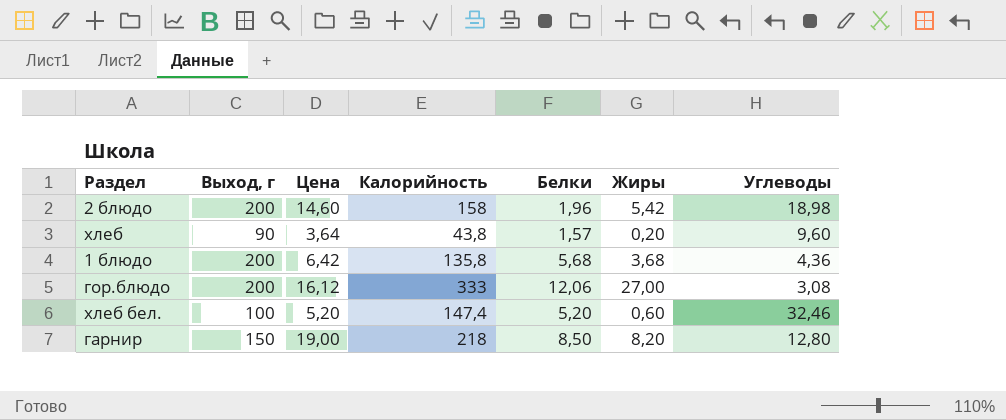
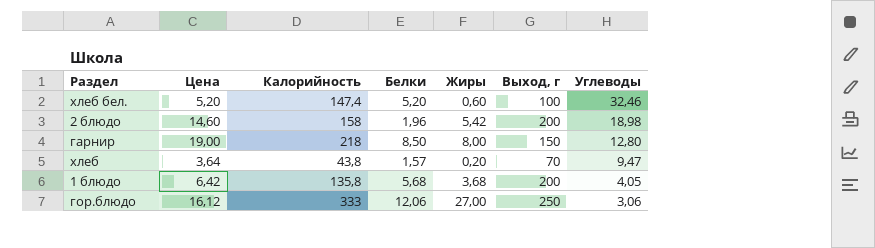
row order: none -> Углеводы descending
column Выход, г | position: 2 -> 6
гарнир | Жиры: 8,20 -> 8,00
хлеб | Выход, г: 90 -> 70
хлеб | Углеводы: 9,60 -> 9,47
1 блюдо | Углеводы: 4,36 -> 4,05
гор.блюдо | Выход, г: 200 -> 250
гор.блюдо | Углеводы: 3,08 -> 3,06

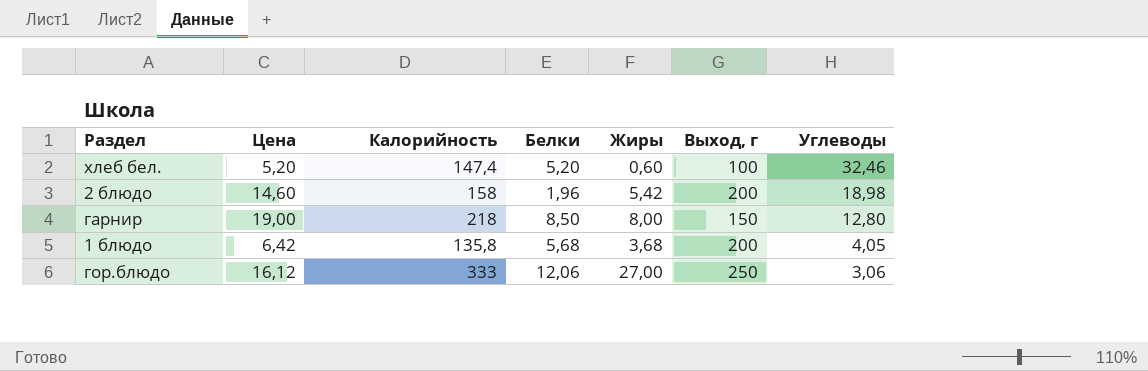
row хлеб: 3,64 | 43,8 | 1,57 | 0,20 | 70 | 9,47 -> none

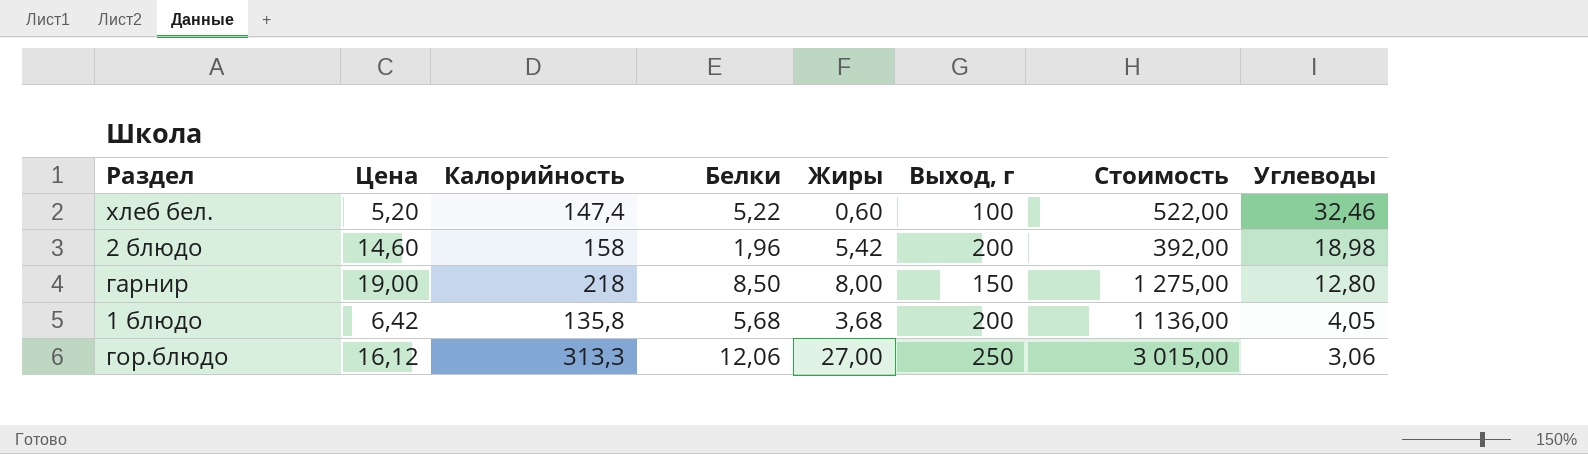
column Стоимость | formula: none -> [Белки] * [Выход, г]
хлеб бел. | Белки: 5,20 -> 5,22
гор.блюдо | Калорийность: 333 -> 313,3

